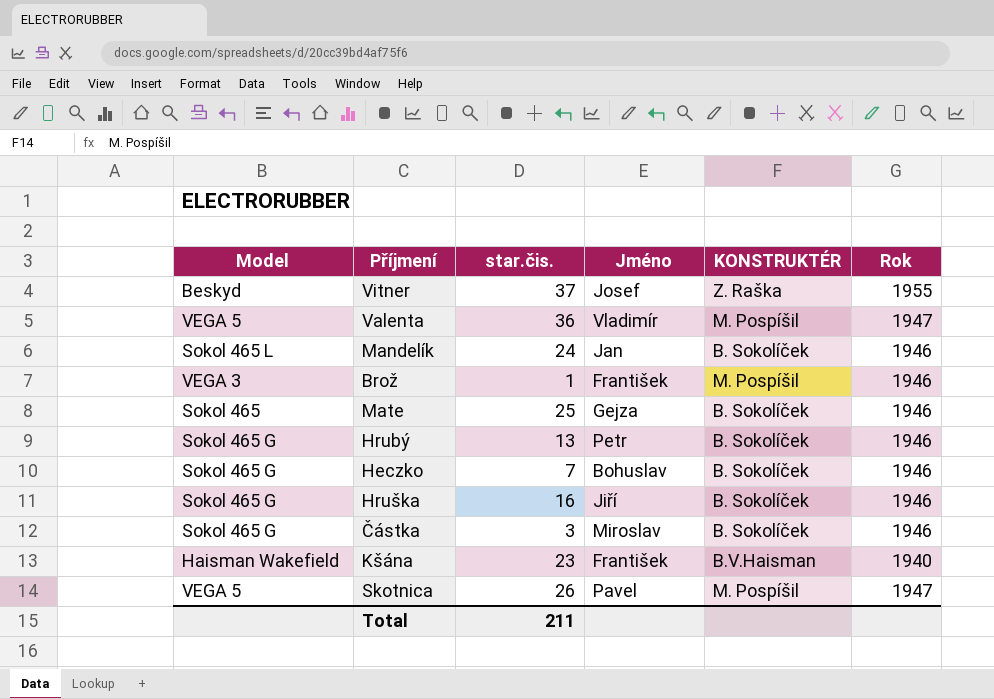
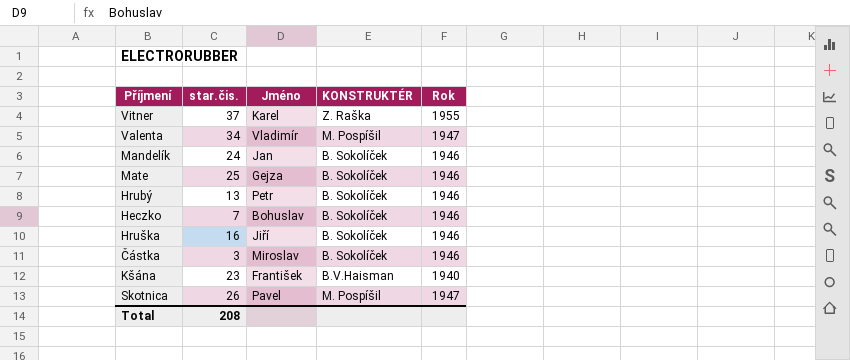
column Model | position: 1 -> none
row Brož: VEGA 3 | 1 | František | M. Pospíšil | 1946 -> none
Vitner | Jméno: Josef -> Karel
Valenta | star.čis.: 36 -> 34
Total | star.čis.: 211 -> 208

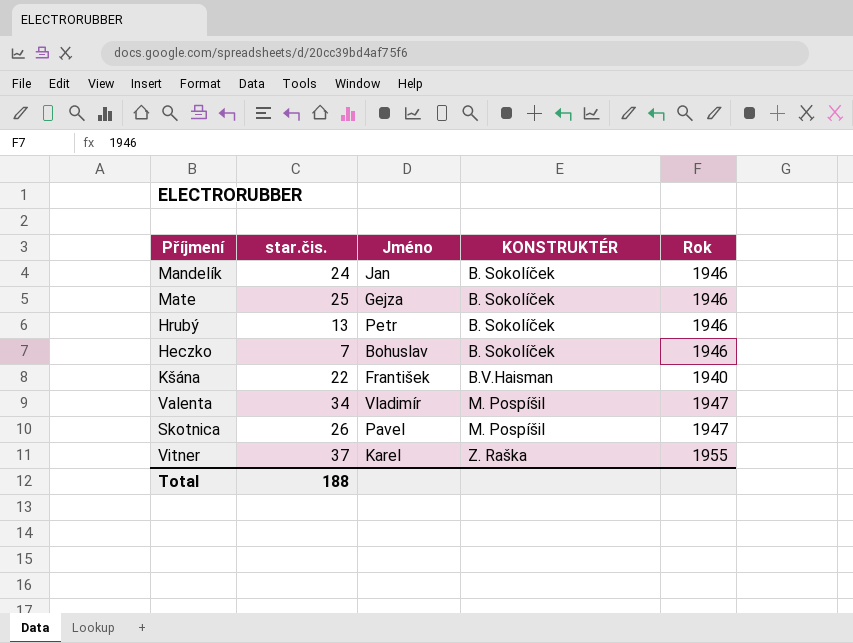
row order: none -> KONSTRUKTÉR ascending
row Hruška: 16 | Jiří | B. Sokolíček | 1946 -> none
row Částka: 3 | Miroslav | B. Sokolíček | 1946 -> none
Kšána | star.čis.: 23 -> 22
Total | star.čis.: 208 -> 188

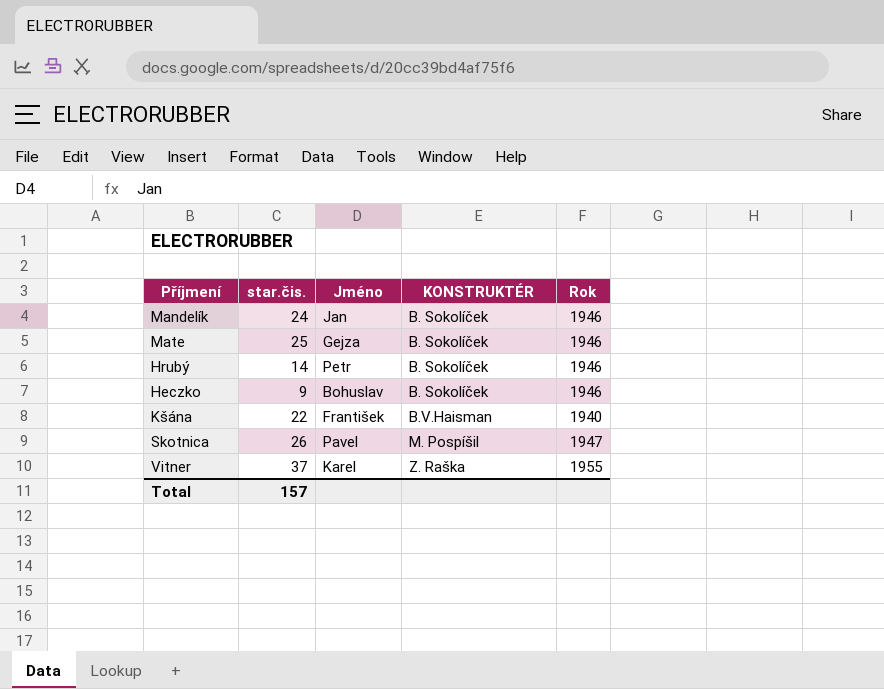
row Valenta: 34 | Vladimír | M. Pospíšil | 1947 -> none
Hrubý | star.čis.: 13 -> 14
Heczko | star.čis.: 7 -> 9
Total | star.čis.: 188 -> 157

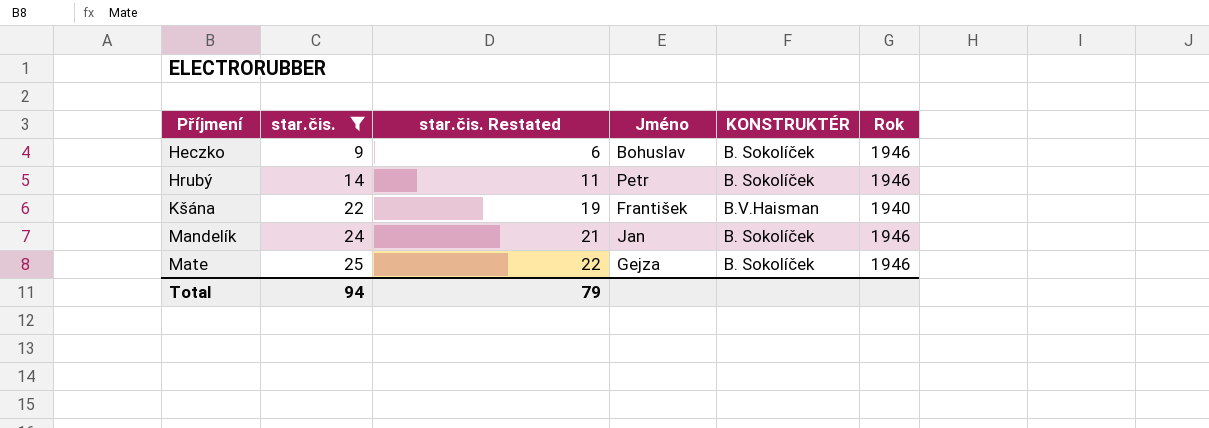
filter: none -> star.čis. <= 25
row order: KONSTRUKTÉR ascending -> Příjmení ascending
column star.čis. Restated | formula: none -> [star.čis.] - 3
Total | star.čis.: 157 -> 94

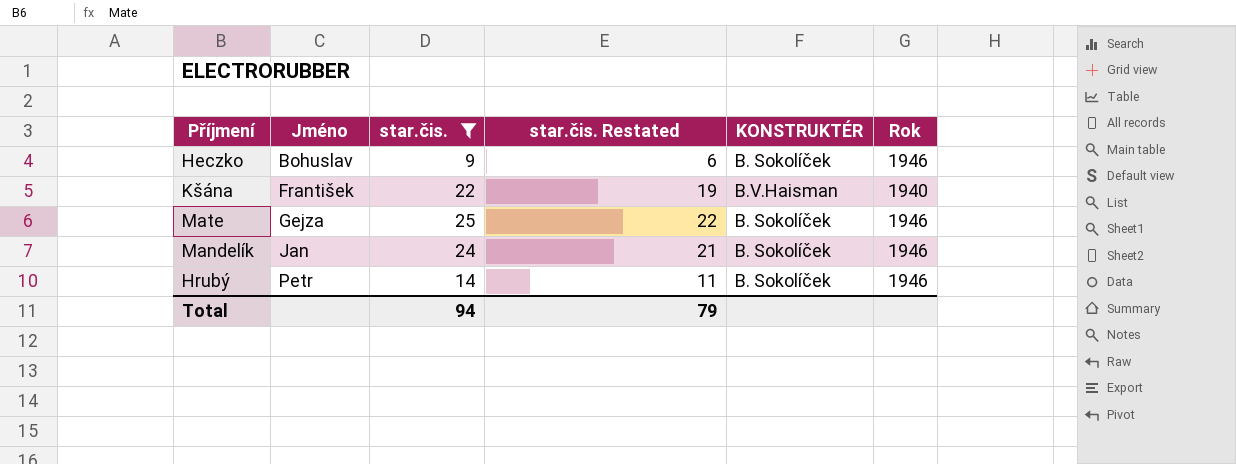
row order: Příjmení ascending -> Jméno ascending
column Jméno | position: 4 -> 2

